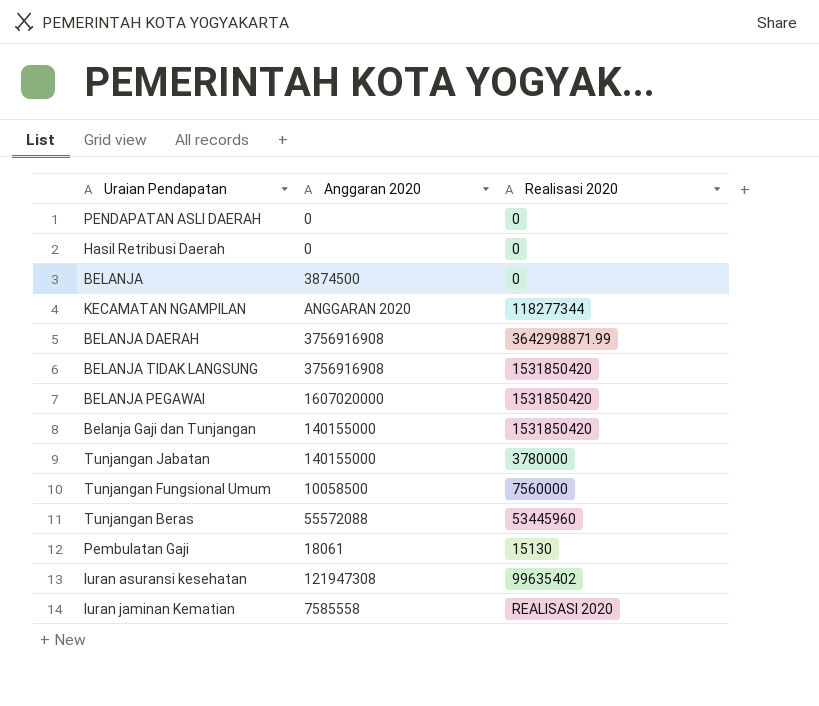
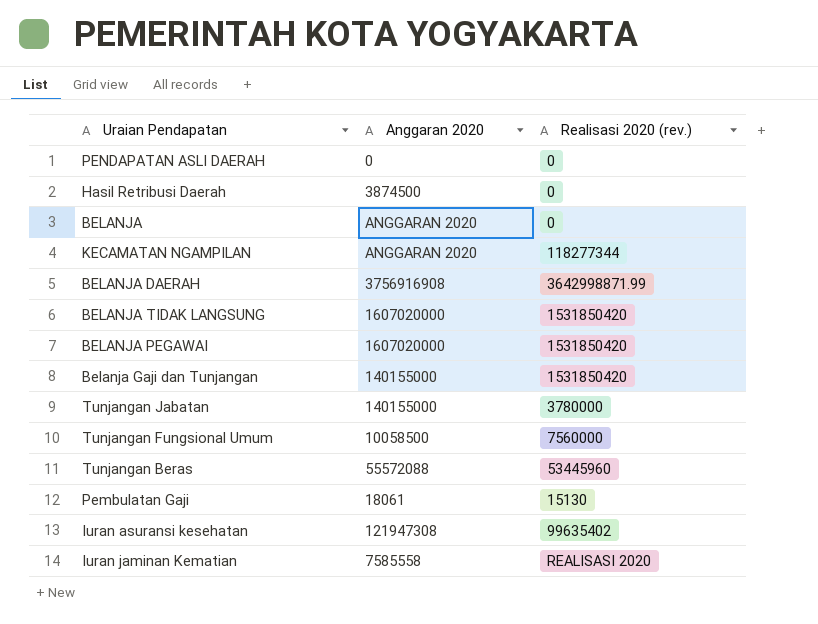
column name: Realisasi 2020 -> Realisasi 2020 (rev.)
Hasil Retribusi Daerah | Anggaran 2020: 0 -> 3874500
BELANJA | Anggaran 2020: 3874500 -> ANGGARAN 2020
BELANJA TIDAK LANGSUNG | Anggaran 2020: 3756916908 -> 1607020000

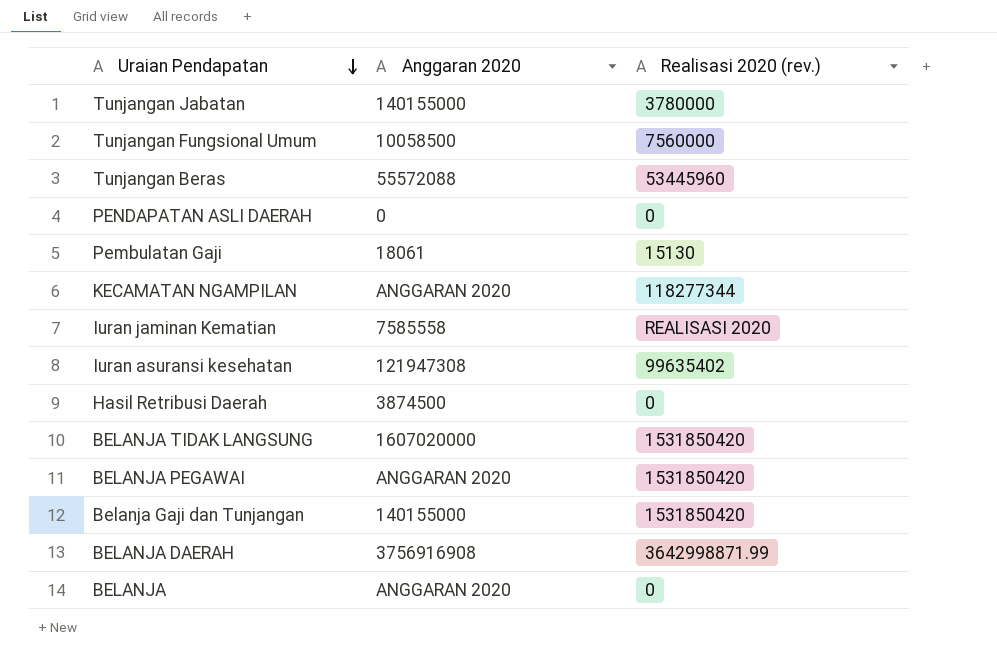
row order: none -> Uraian Pendapatan descending
BELANJA PEGAWAI | Anggaran 2020: 1607020000 -> ANGGARAN 2020

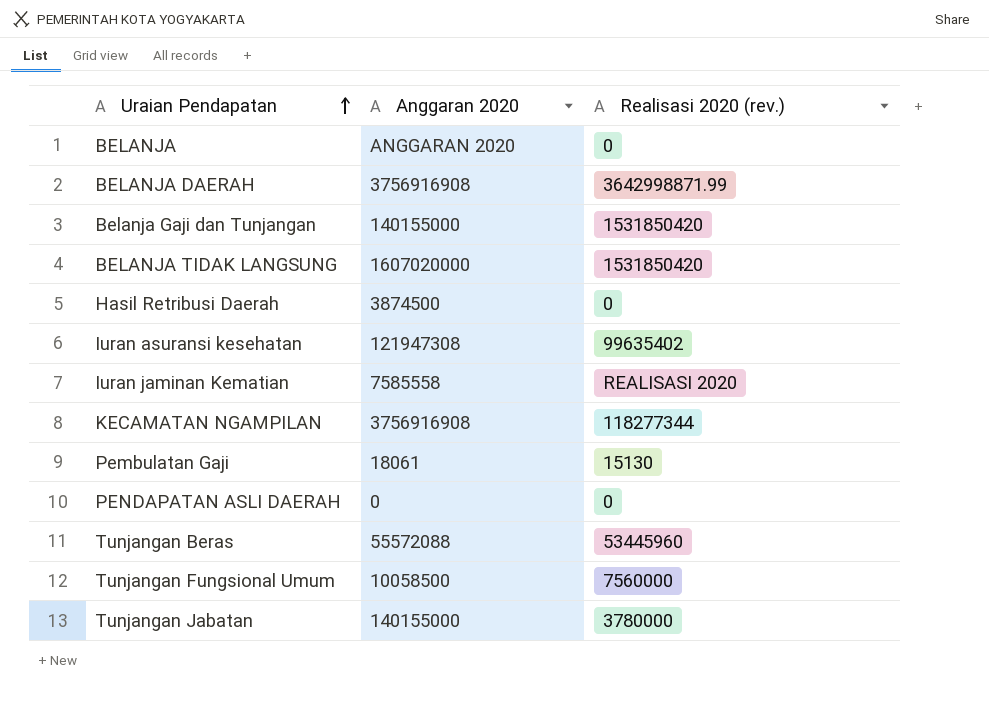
row order: Uraian Pendapatan descending -> Uraian Pendapatan ascending
row BELANJA PEGAWAI: ANGGARAN 2020 | 1531850420 -> none
KECAMATAN NGAMPILAN | Anggaran 2020: ANGGARAN 2020 -> 3756916908

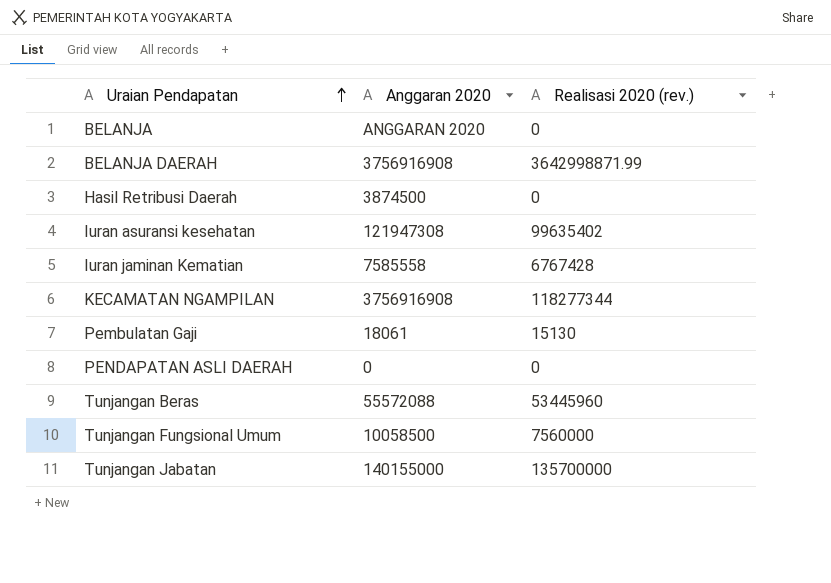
row Belanja Gaji dan Tunjangan: 140155000 | 1531850420 -> none
row BELANJA TIDAK LANGSUNG: 1607020000 | 1531850420 -> none
Iuran jaminan Kematian | Realisasi 2020 (rev.): REALISASI 2020 -> 6767428
Tunjangan Jabatan | Realisasi 2020 (rev.): 3780000 -> 135700000

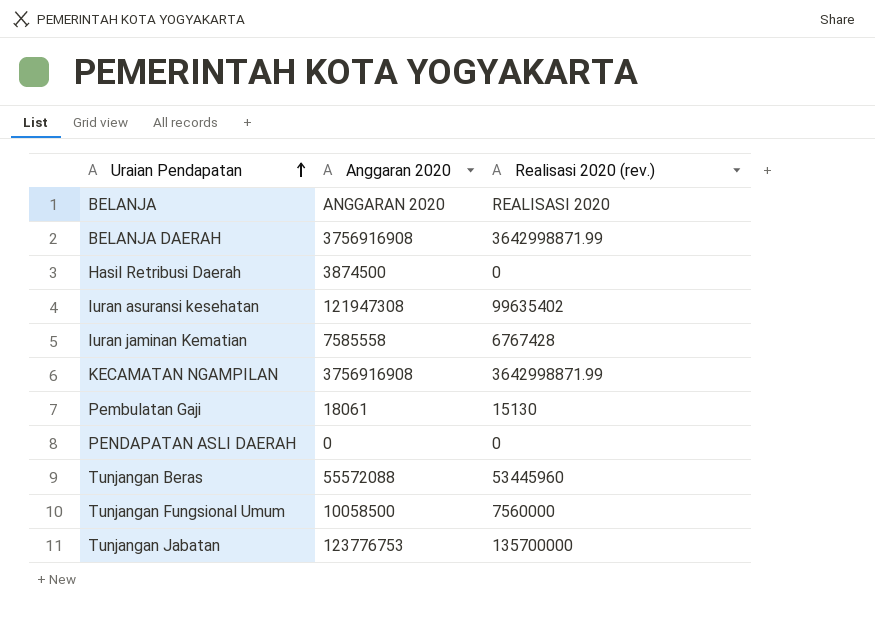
BELANJA | Realisasi 2020 (rev.): 0 -> REALISASI 2020
KECAMATAN NGAMPILAN | Realisasi 2020 (rev.): 118277344 -> 3642998871.99
Tunjangan Jabatan | Anggaran 2020: 140155000 -> 123776753

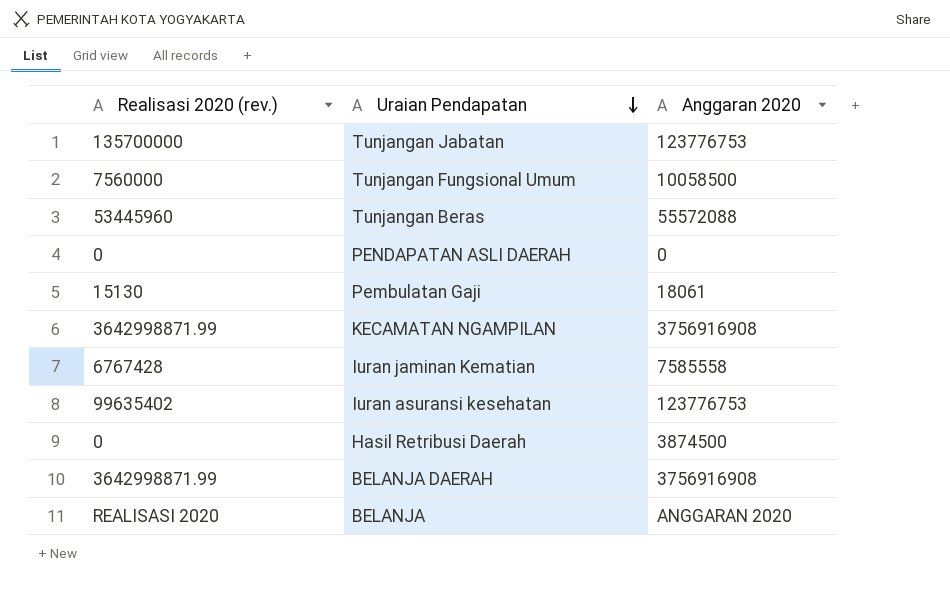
row order: Uraian Pendapatan ascending -> Uraian Pendapatan descending
column Realisasi 2020 (rev.) | position: 3 -> 1
Iuran asuransi kesehatan | Anggaran 2020: 121947308 -> 123776753

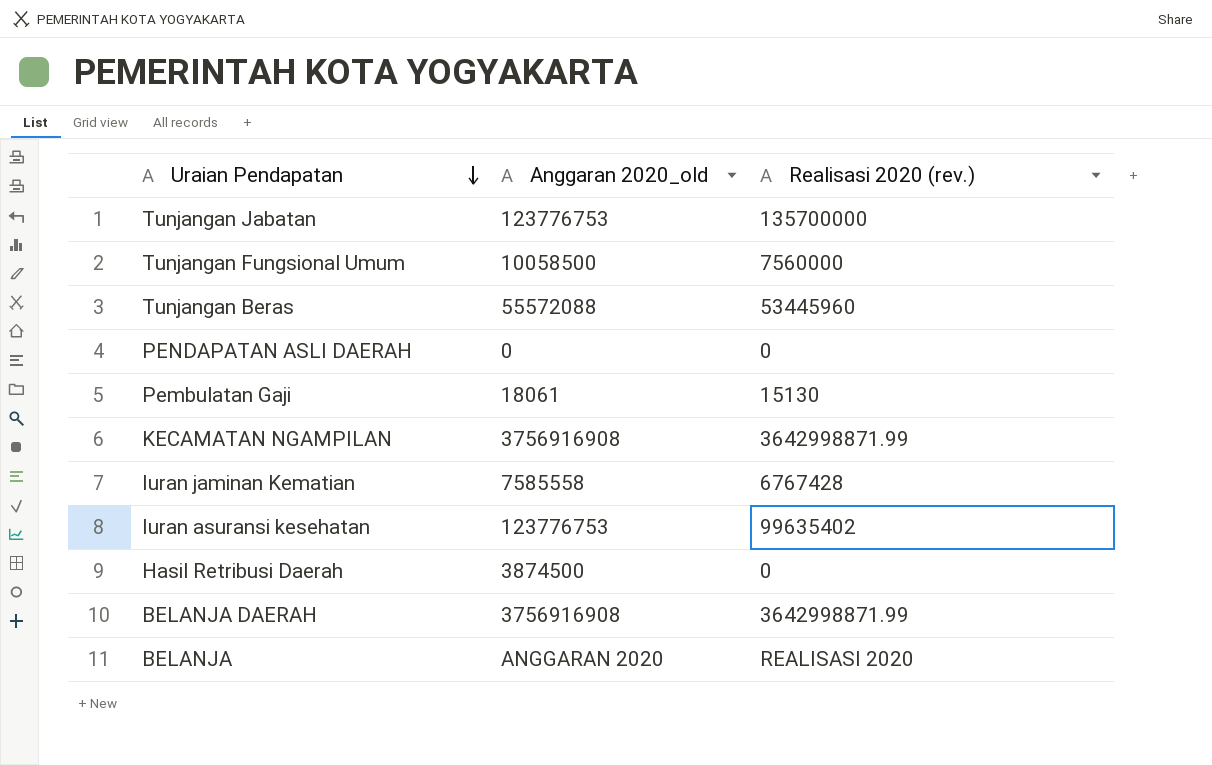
column name: Anggaran 2020 -> Anggaran 2020_old
column Realisasi 2020 (rev.) | position: 1 -> 3

